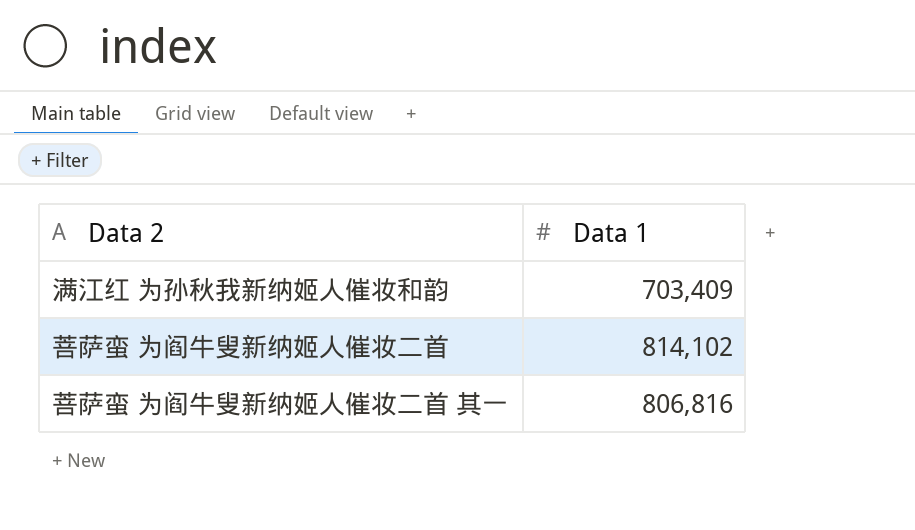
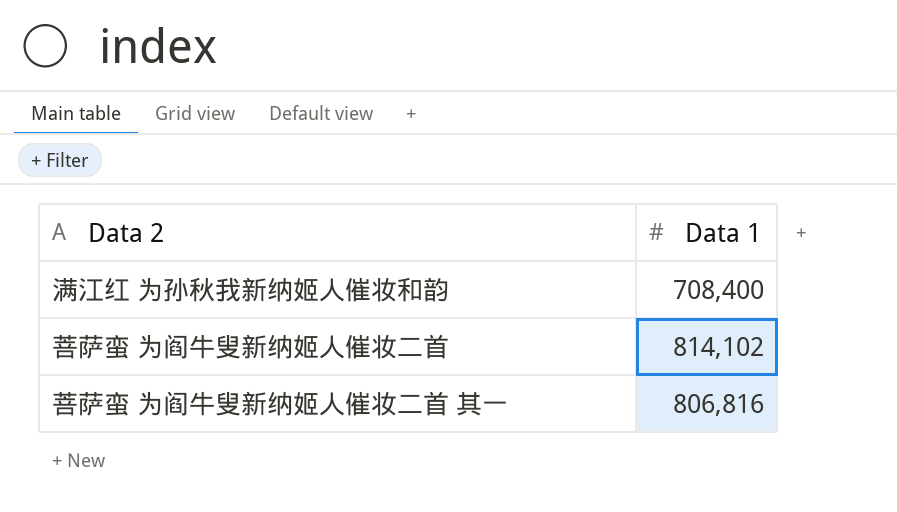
满江红 为孙秋我新纳姬人催妆和韵 | Data 1: 703,409 -> 708,400

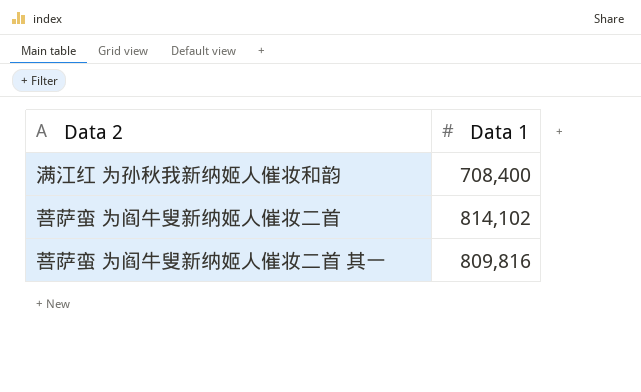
菩萨蛮 为阎牛叟新纳姬人催妆二首 其一 | Data 1: 806,816 -> 809,816

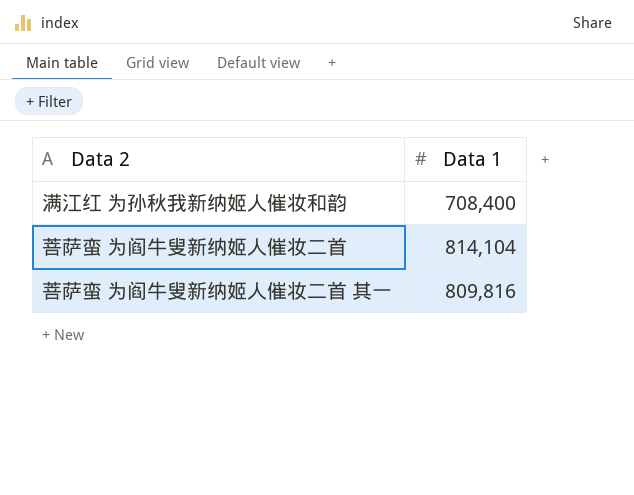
菩萨蛮 为阎牛叟新纳姬人催妆二首 | Data 1: 814,102 -> 814,104

